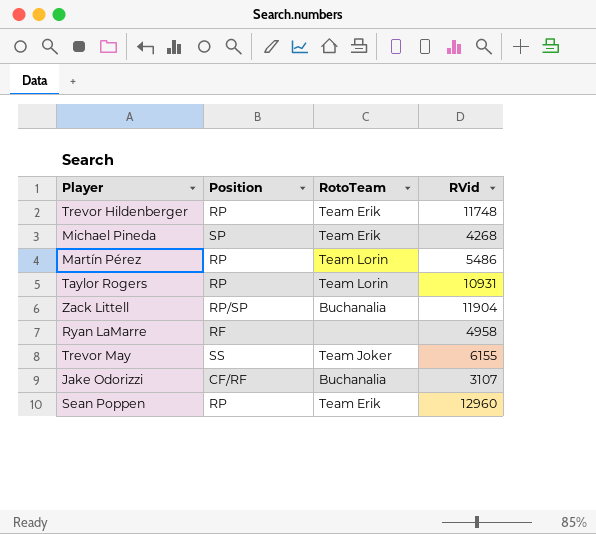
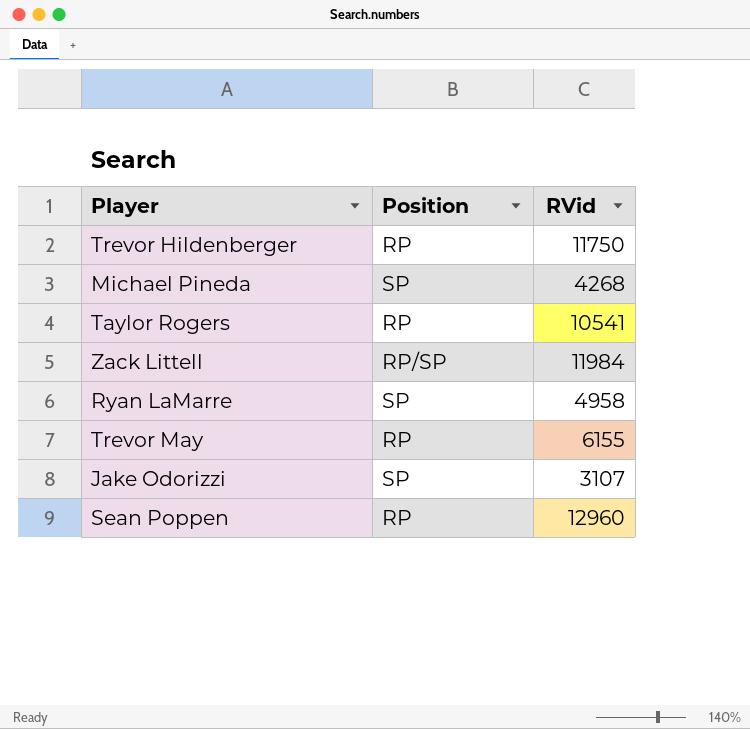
column RotoTeam | position: 3 -> none
row Martín Pérez: RP | Team Lorin | 5486 -> none
Trevor Hildenberger | RVid: 11748 -> 11750
Taylor Rogers | RVid: 10931 -> 10541
Zack Littell | RVid: 11904 -> 11984
Ryan LaMarre | Position: RF -> SP
Trevor May | Position: SS -> RP
Jake Odorizzi | Position: CF/RF -> SP

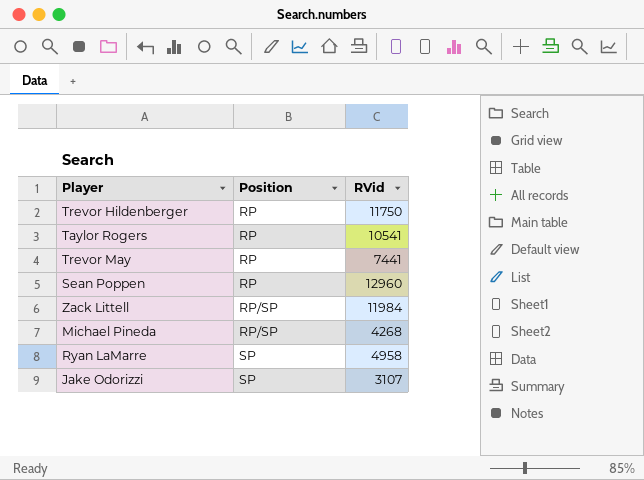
row order: none -> Position ascending
Trevor May | RVid: 6155 -> 7441
Michael Pineda | Position: SP -> RP/SP

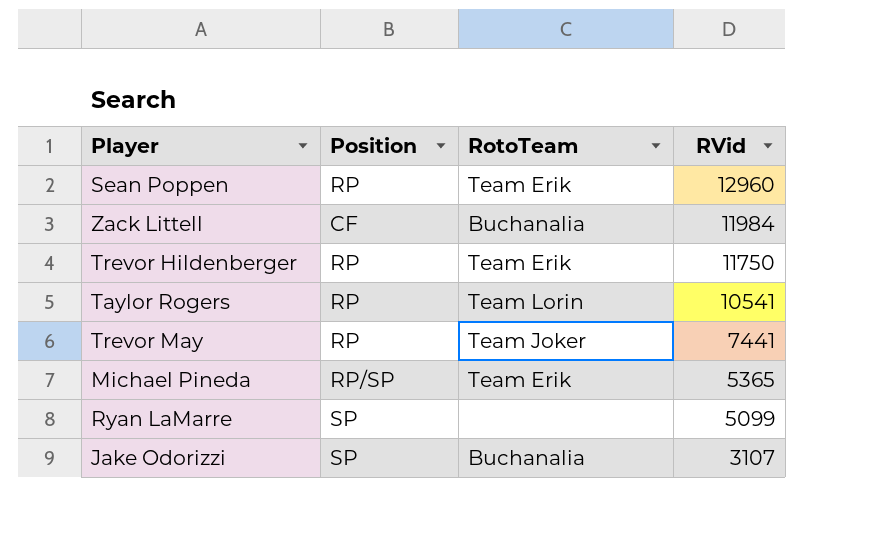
row order: Position ascending -> RVid descending
column RotoTeam | position: none -> 3
Zack Littell | Position: RP/SP -> CF
Michael Pineda | RVid: 4268 -> 5365
Ryan LaMarre | RVid: 4958 -> 5099

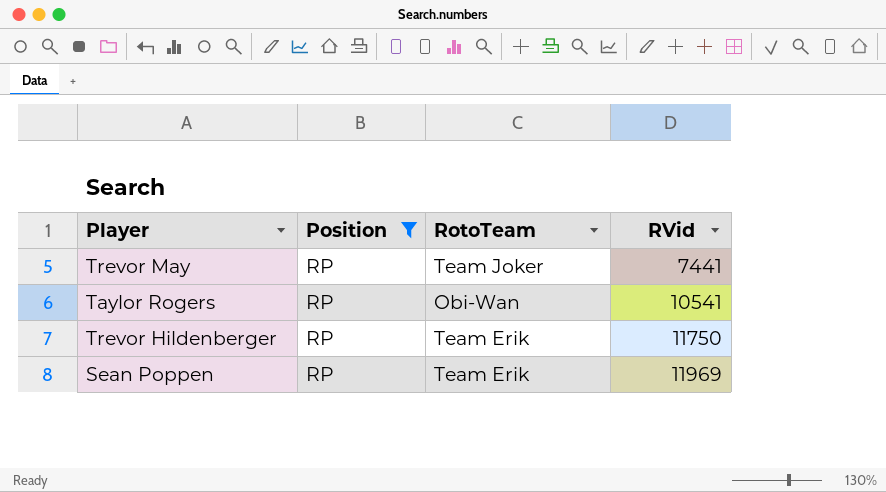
filter: none -> Position = RP
row order: RVid descending -> RVid ascending
Taylor Rogers | RotoTeam: Team Lorin -> Obi-Wan
Sean Poppen | RVid: 12960 -> 11969

